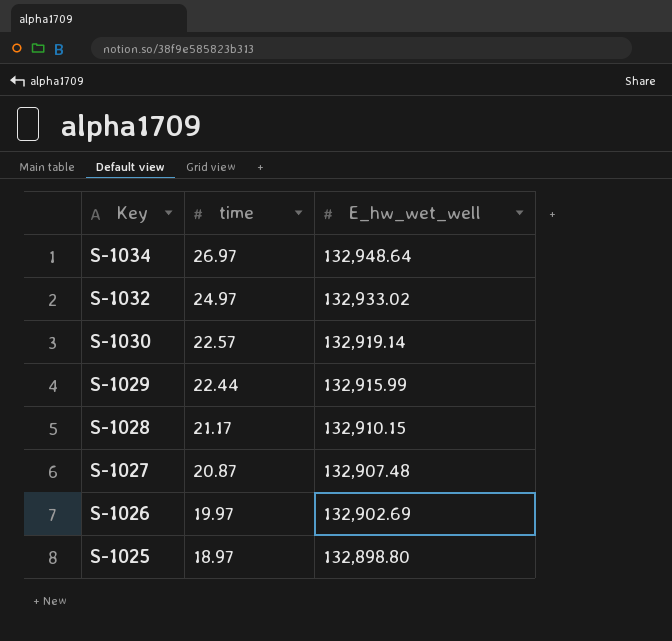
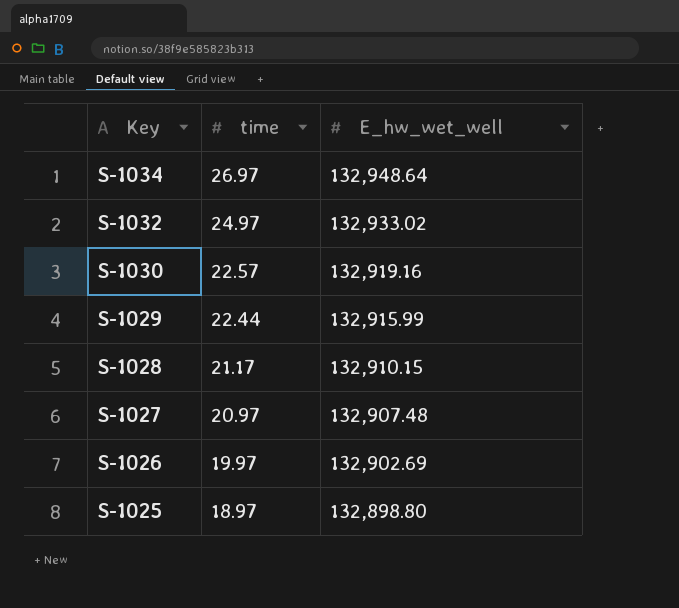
S-1030 | E_hw_wet_well: 132,919.14 -> 132,919.16
S-1027 | time: 20.87 -> 20.97

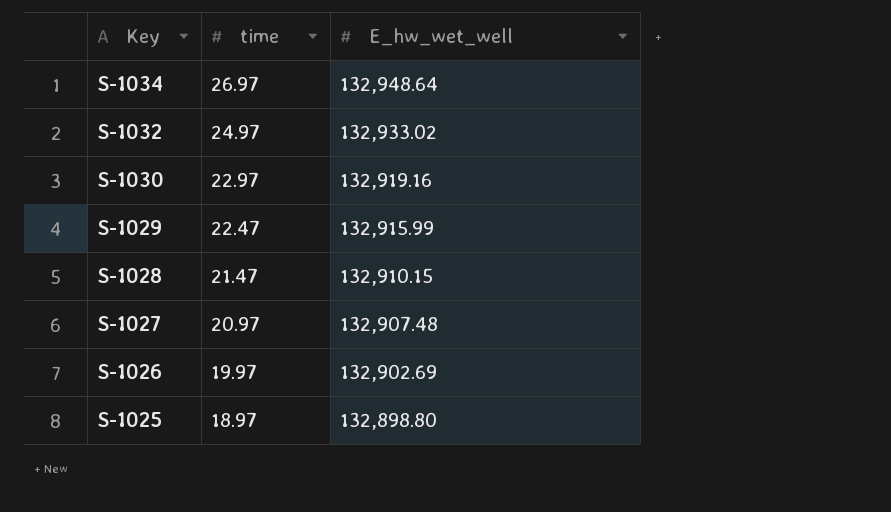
S-1030 | time: 22.57 -> 22.97
S-1029 | time: 22.44 -> 22.47
S-1028 | time: 21.17 -> 21.47

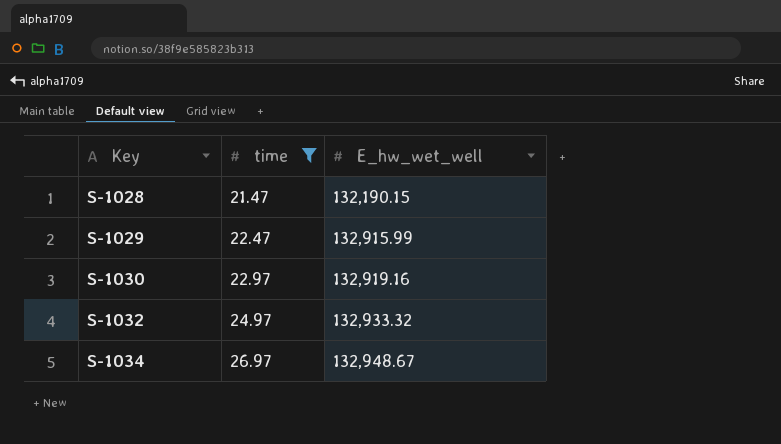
filter: none -> time >= 21.47
row order: Key descending -> Key ascending
S-1028 | E_hw_wet_well: 132,910.15 -> 132,190.15
S-1032 | E_hw_wet_well: 132,933.02 -> 132,933.32
S-1034 | E_hw_wet_well: 132,948.64 -> 132,948.67

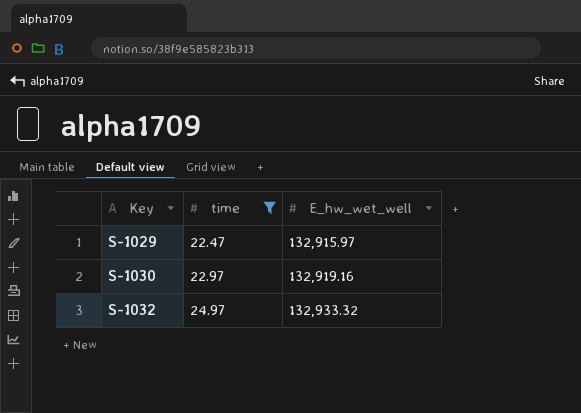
row S-1028: 21.47 | 132,190.15 -> none
row S-1034: 26.97 | 132,948.67 -> none
S-1029 | E_hw_wet_well: 132,915.99 -> 132,915.97

